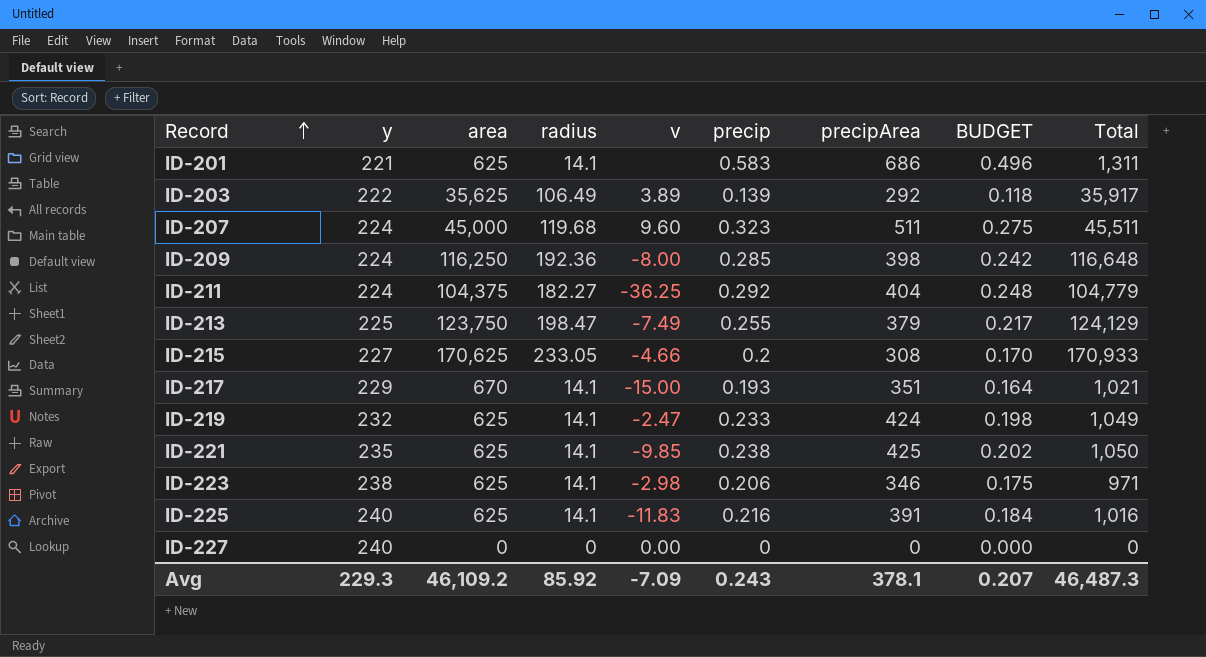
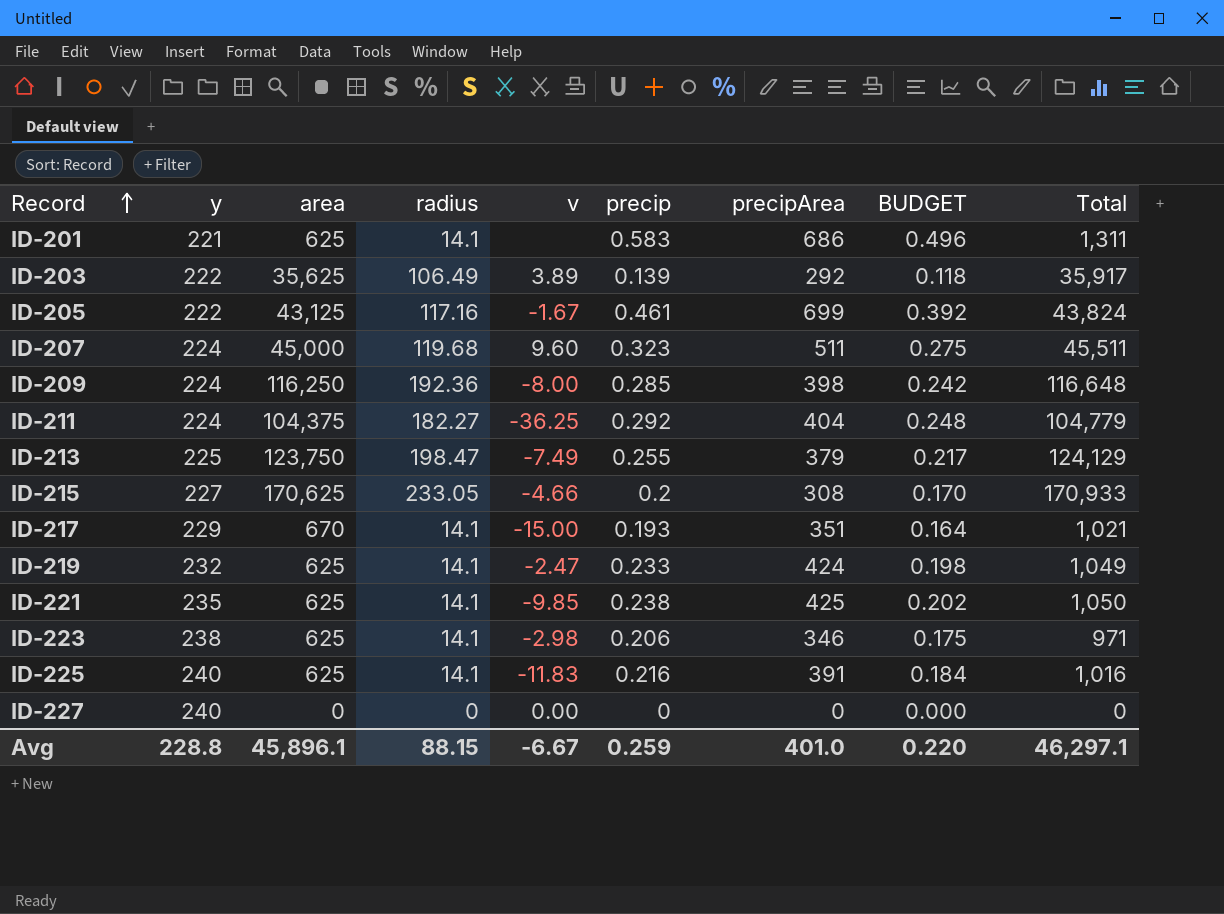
row ID-205: none -> 222 | 43,125 | 117.16 | -1.67 | 0.461 | 699 | 0.392 | 43,824
Avg | y: 229.3 -> 228.8
Avg | area: 46,109.2 -> 45,896.1
Avg | radius: 85.92 -> 88.15
Avg | v: -7.09 -> -6.67
Avg | precip: 0.243 -> 0.259
Avg | precipArea: 378.1 -> 401.0
Avg | BUDGET: 0.207 -> 0.220
Avg | Total: 46,487.3 -> 46,297.1

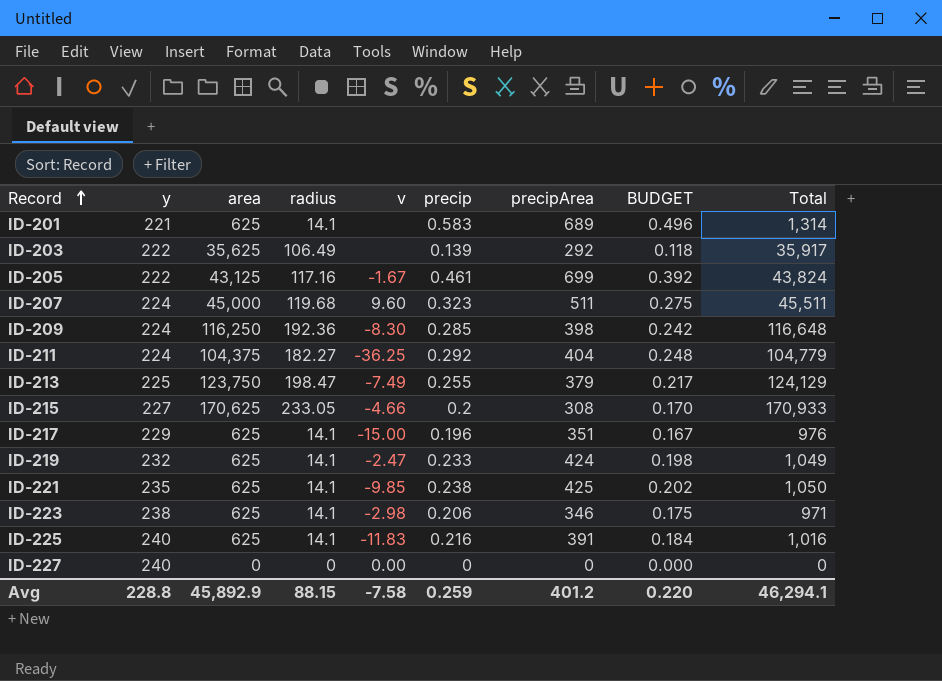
ID-201 | precipArea: 686 -> 689
ID-201 | Total: 1,311 -> 1,314
ID-203 | v: 3.89 -> none
ID-209 | v: -8.00 -> -8.30
ID-217 | area: 670 -> 625
ID-217 | precip: 0.193 -> 0.196
ID-217 | BUDGET: 0.164 -> 0.167
ID-217 | Total: 1,021 -> 976
Avg | area: 45,896.1 -> 45,892.9
Avg | v: -6.67 -> -7.58
Avg | precipArea: 401.0 -> 401.2
Avg | Total: 46,297.1 -> 46,294.1

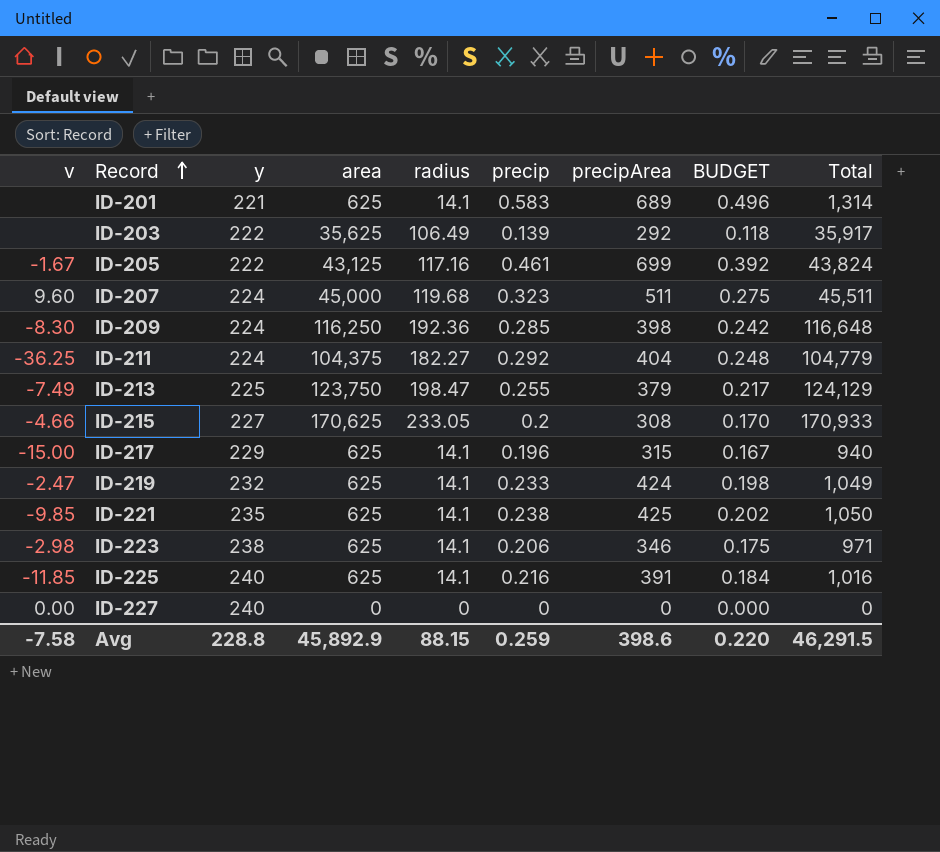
column v | position: 5 -> 1
ID-217 | precipArea: 351 -> 315
ID-217 | Total: 976 -> 940
ID-225 | v: -11.83 -> -11.85
Avg | precipArea: 401.2 -> 398.6
Avg | Total: 46,294.1 -> 46,291.5

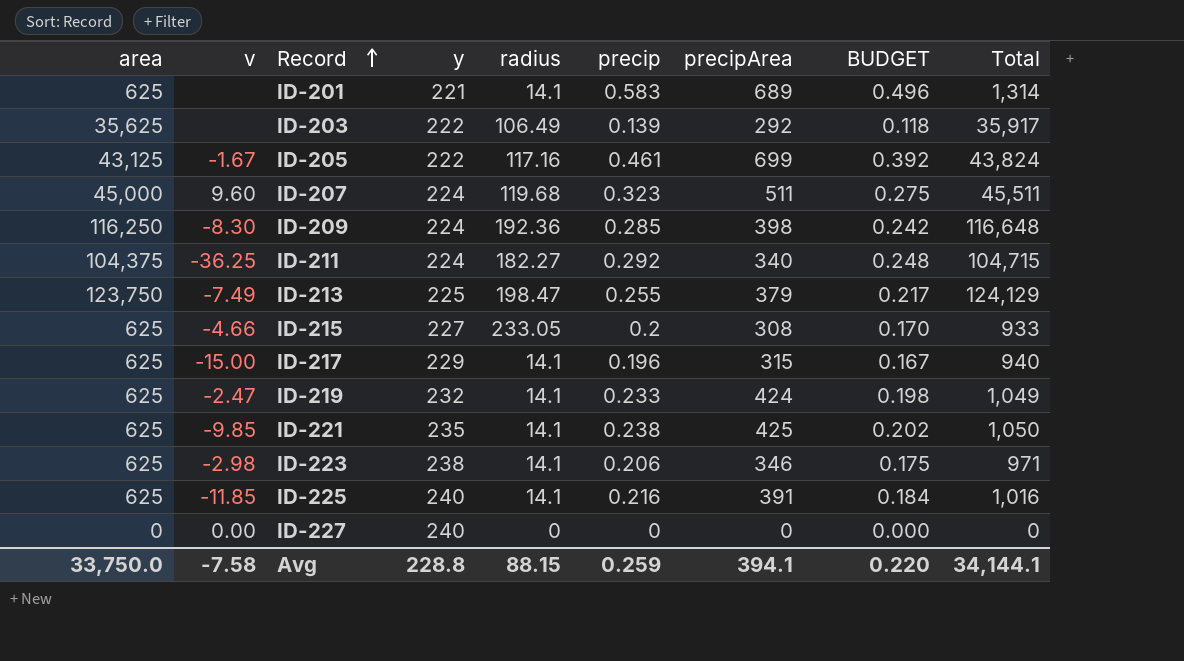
column area | position: 4 -> 1
ID-211 | precipArea: 404 -> 340
ID-211 | Total: 104,779 -> 104,715
ID-215 | area: 170,625 -> 625
ID-215 | Total: 170,933 -> 933
Avg | area: 45,892.9 -> 33,750.0
Avg | precipArea: 398.6 -> 394.1
Avg | Total: 46,291.5 -> 34,144.1

